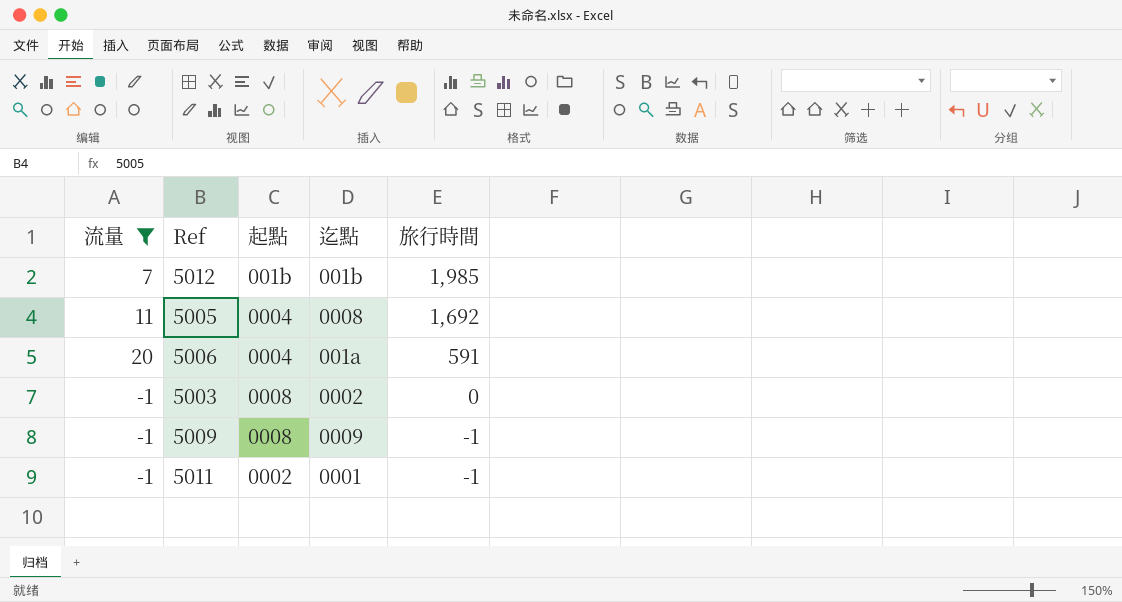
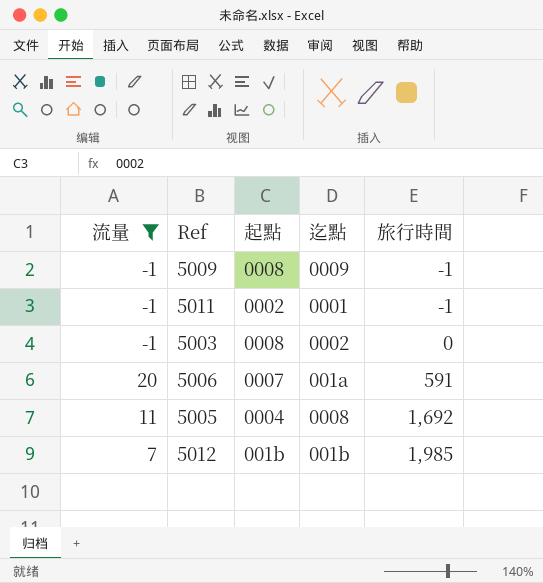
row order: 旅行時間 descending -> 旅行時間 ascending
5006 | 起點: 0004 -> 0007

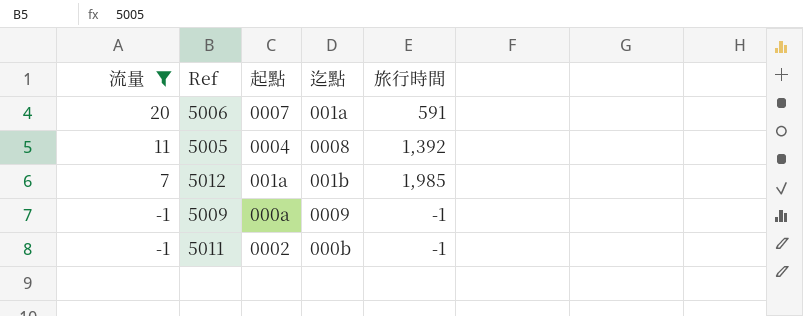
row order: 旅行時間 ascending -> 流量 descending
row 5003: -1 | 0008 | 0002 | 0 -> none
5005 | 旅行時間: 1,692 -> 1,392
5012 | 起點: 001b -> 001a
5009 | 起點: 0008 -> 000a
5011 | 迄點: 0001 -> 000b

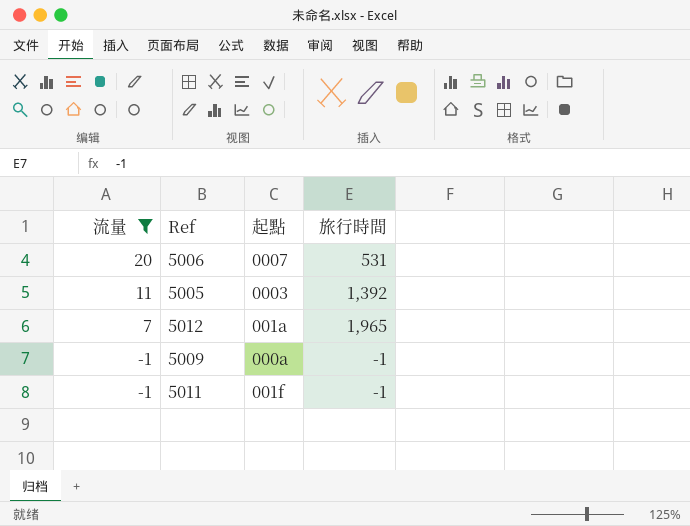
column 迄點 | position: 4 -> none
5006 | 旅行時間: 591 -> 531
5005 | 起點: 0004 -> 0003
5012 | 旅行時間: 1,985 -> 1,965
5011 | 起點: 0002 -> 001f

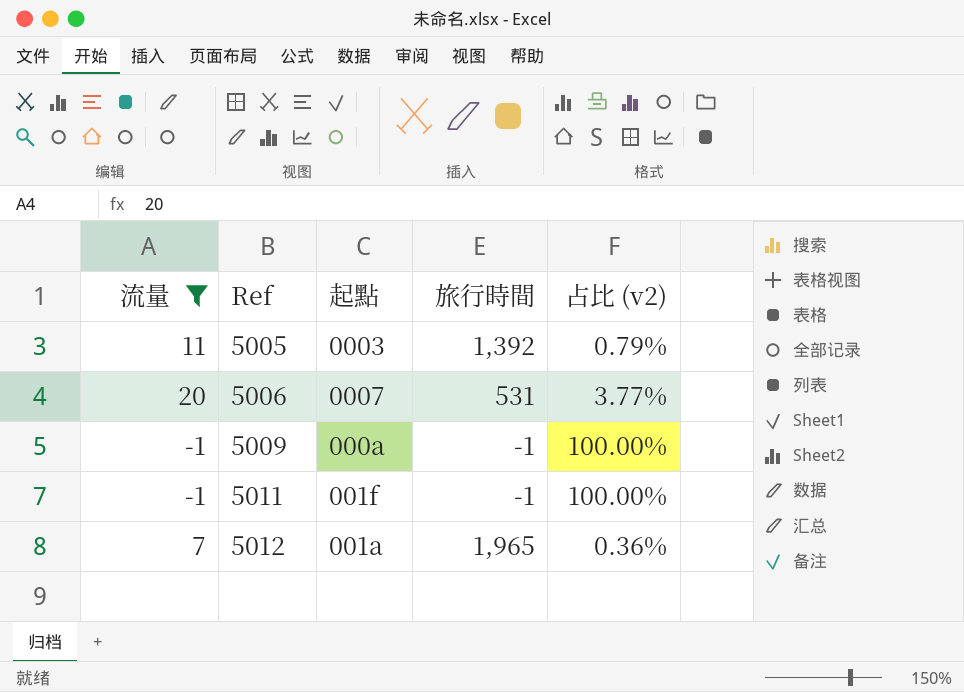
row order: 流量 descending -> Ref ascending
column 占比 (v2) | formula: none -> [流量] / [旅行時間]

